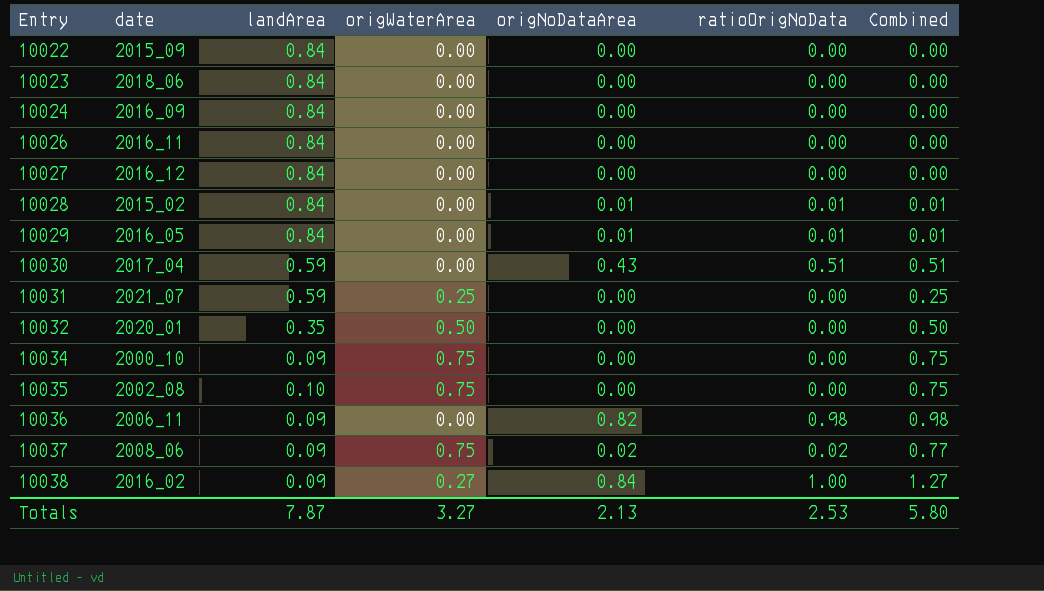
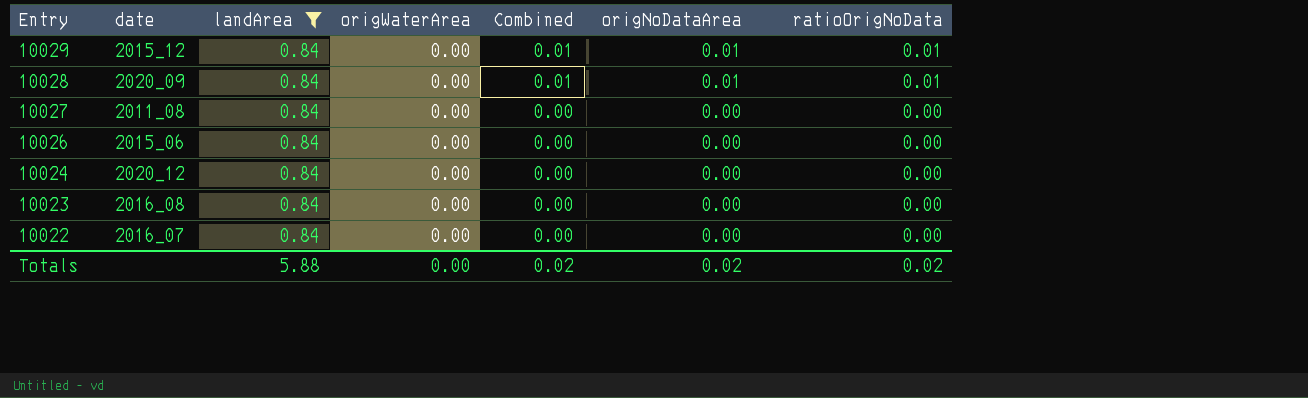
filter: none -> landArea = 0.84
row order: Entry ascending -> Entry descending
column Combined | position: 7 -> 5
10029 | date: 2016_05 -> 2015_12
10028 | date: 2015_02 -> 2020_09
10027 | date: 2016_12 -> 2011_08
10026 | date: 2016_11 -> 2015_06
10024 | date: 2016_09 -> 2020_12
10023 | date: 2018_06 -> 2016_08
10022 | date: 2015_09 -> 2016_07
Totals | landArea: 7.87 -> 5.88
Totals | origWaterArea: 3.27 -> 0.00
Totals | Combined: 5.80 -> 0.02
Totals | origNoDataArea: 2.13 -> 0.02
Totals | ratioOrigNoData: 2.53 -> 0.02

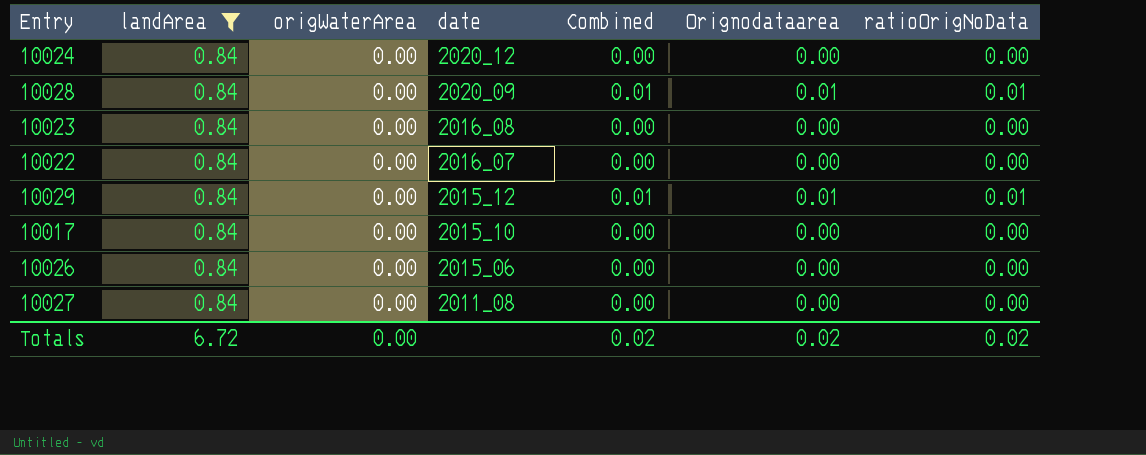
row order: Entry descending -> date descending
column date | position: 2 -> 4
column name: origNoDataArea -> Orignodataarea
row 10017: none -> 0.84 | 0.00 | 2015_10 | 0.00 | 0.00 | 0.00
Totals | landArea: 5.88 -> 6.72

